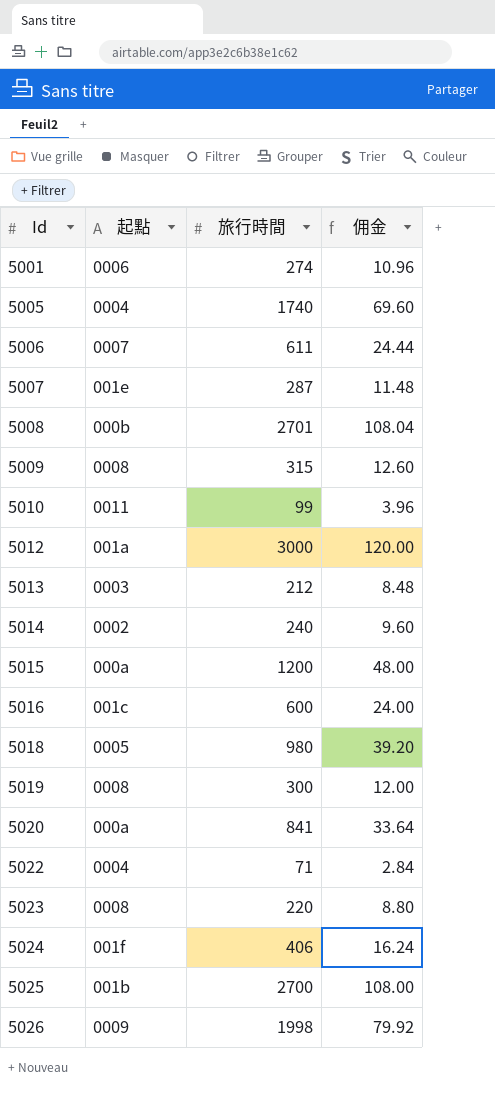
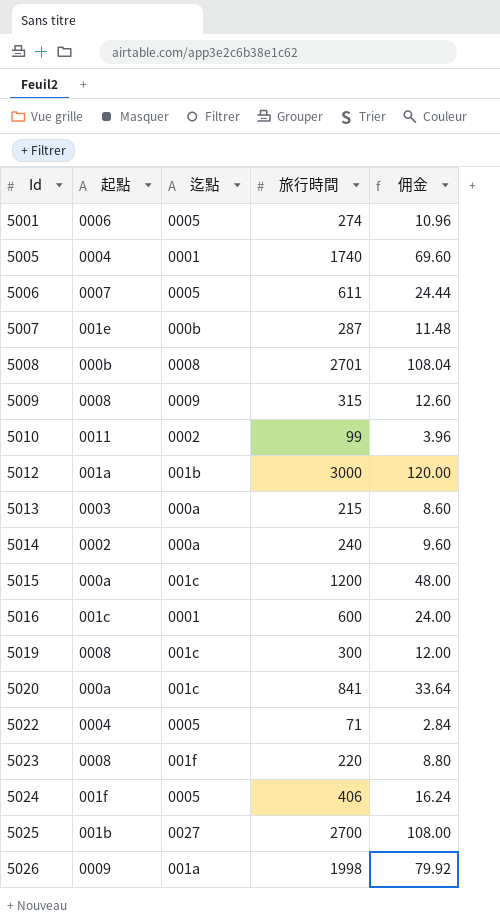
column 迄點 | position: none -> 3
row 5018: 0005 | 980 | 39.20 -> none
5013 | 旅行時間: 212 -> 215
5013 | 佣金: 8.48 -> 8.60

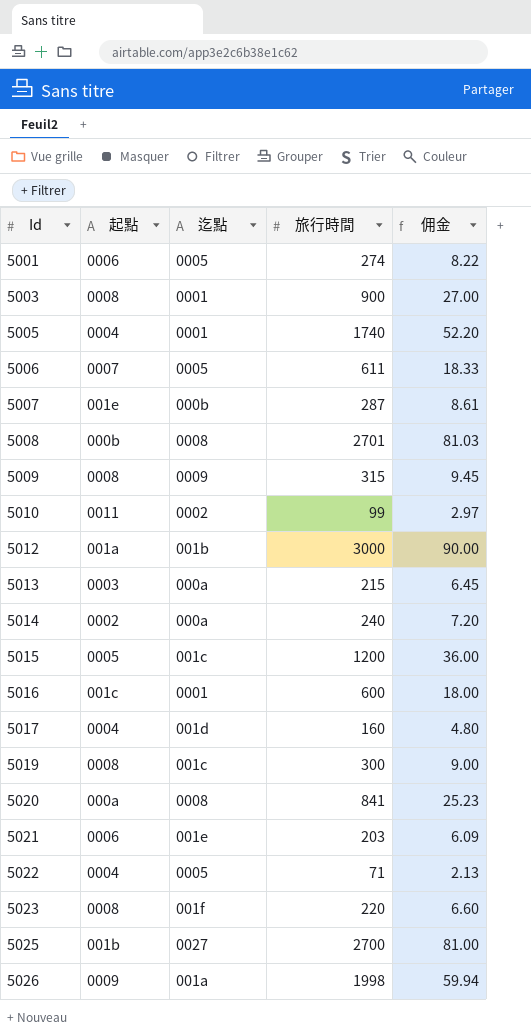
column 佣金 | formula: [旅行時間] * 0.04 -> [旅行時間] * 0.03
row 5024: 001f | 0005 | 406 | 16.24 -> none
row 5003: none -> 0008 | 0001 | 900 | 27.00
5015 | 起點: 000a -> 0005
row 5017: none -> 0004 | 001d | 160 | 4.80
5020 | 迄點: 001c -> 0008
row 5021: none -> 0006 | 001e | 203 | 6.09

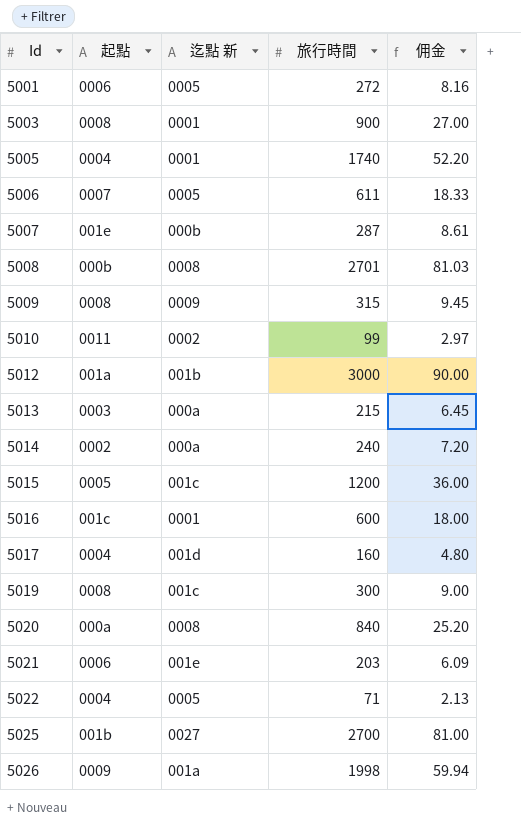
column name: 迄點 -> 迄點 新
row 5023: 0008 | 001f | 220 | 6.60 -> none
5001 | 旅行時間: 274 -> 272
5001 | 佣金: 8.22 -> 8.16
5020 | 旅行時間: 841 -> 840
5020 | 佣金: 25.23 -> 25.20

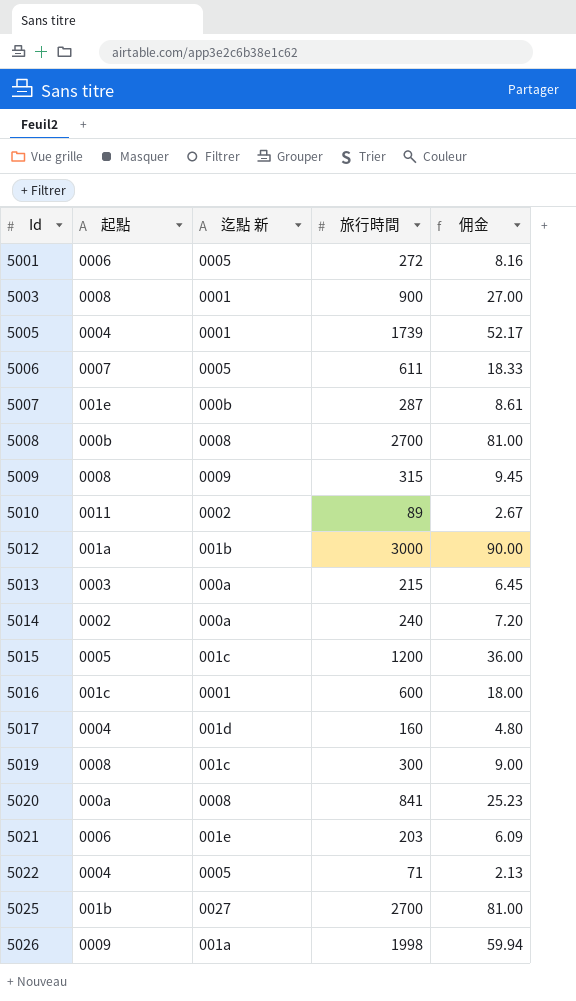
5005 | 旅行時間: 1740 -> 1739
5005 | 佣金: 52.20 -> 52.17
5008 | 旅行時間: 2701 -> 2700
5008 | 佣金: 81.03 -> 81.00
5010 | 旅行時間: 99 -> 89
5010 | 佣金: 2.97 -> 2.67
5020 | 旅行時間: 840 -> 841
5020 | 佣金: 25.20 -> 25.23

